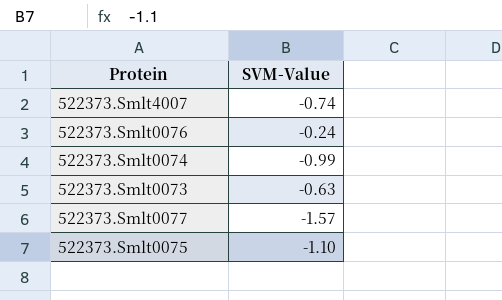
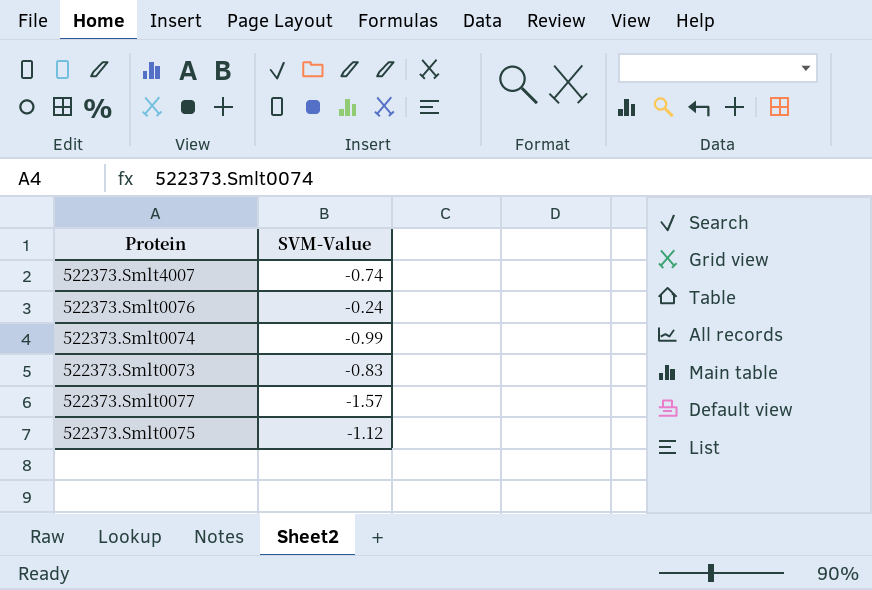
522373.Smlt0073 | SVM-Value: -0.63 -> -0.83
522373.Smlt0075 | SVM-Value: -1.10 -> -1.12

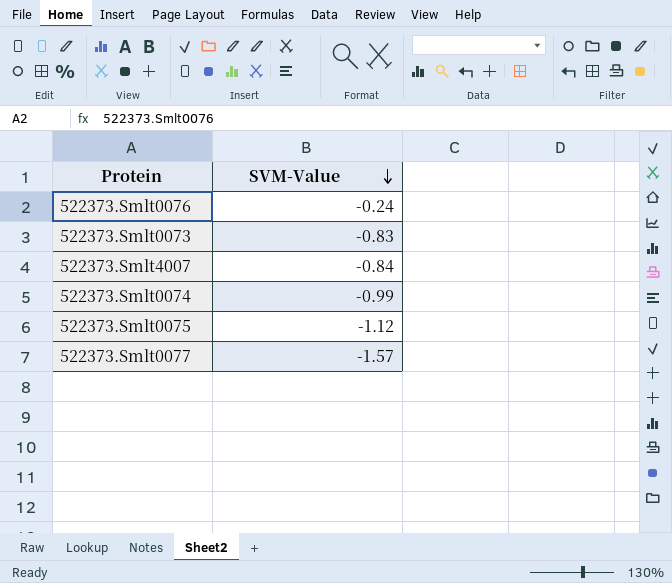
row order: none -> SVM-Value descending
522373.Smlt4007 | SVM-Value: -0.74 -> -0.84

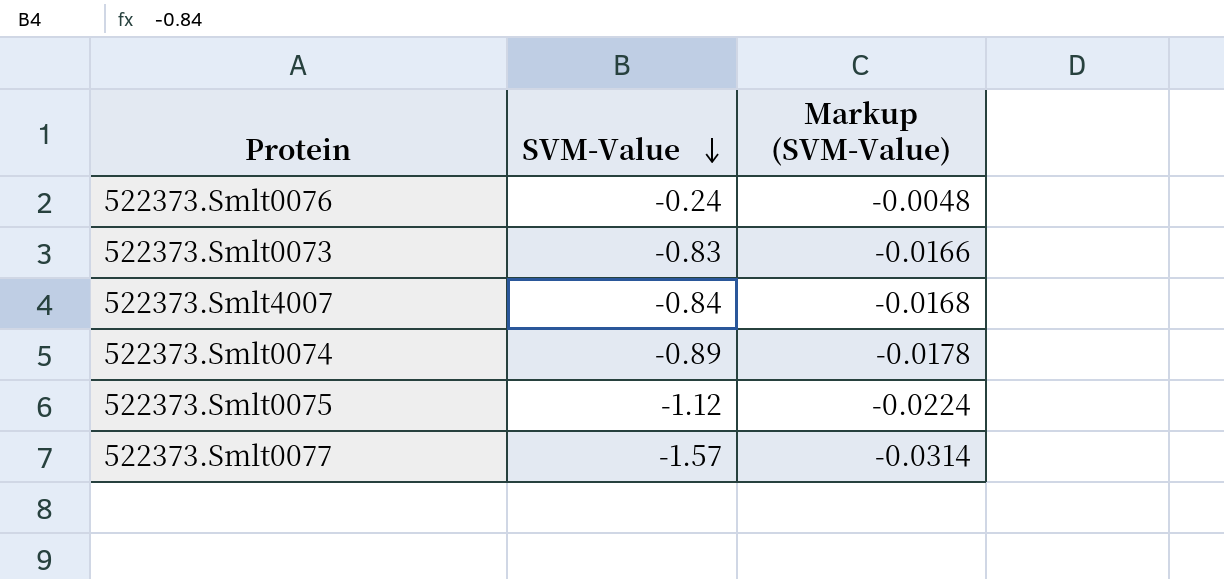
column Markup (SVM-Value) | formula: none -> [SVM-Value] * 0.02
522373.Smlt0074 | SVM-Value: -0.99 -> -0.89

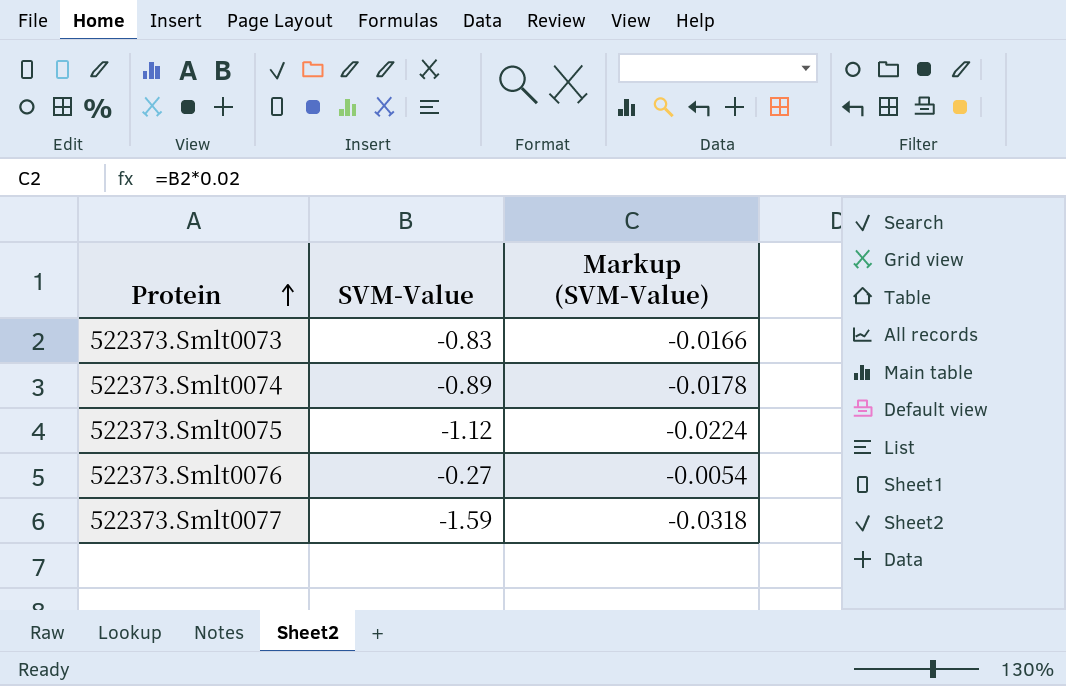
row order: SVM-Value descending -> Protein ascending
row 522373.Smlt4007: -0.84 | -0.0168 -> none
522373.Smlt0076 | SVM-Value: -0.24 -> -0.27
522373.Smlt0076 | Markup (SVM-Value): -0.0048 -> -0.0054
522373.Smlt0077 | SVM-Value: -1.57 -> -1.59
522373.Smlt0077 | Markup (SVM-Value): -0.0314 -> -0.0318

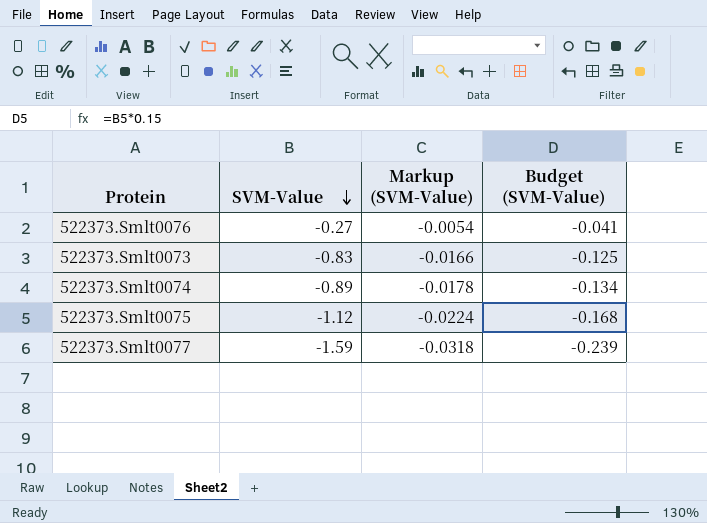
row order: Protein ascending -> SVM-Value descending
column Budget (SVM-Value) | formula: none -> [SVM-Value] * 0.15

